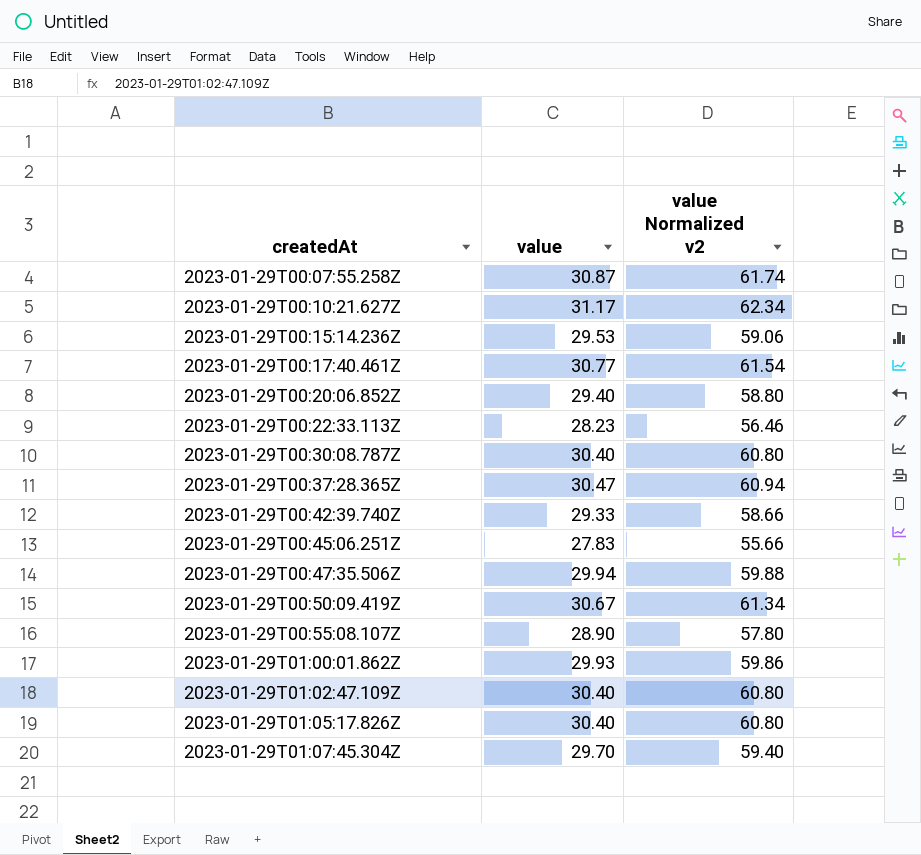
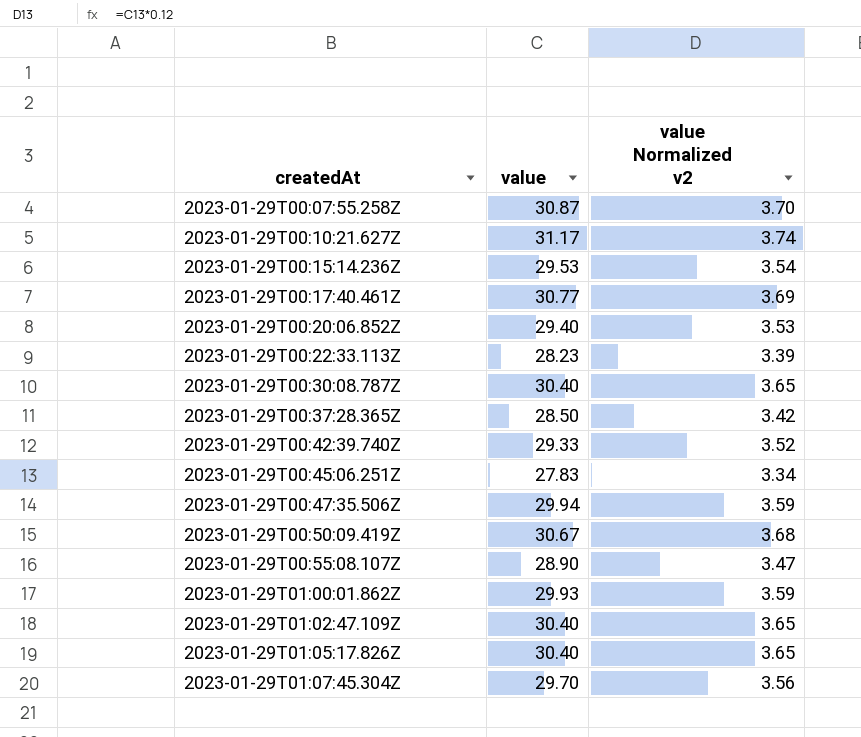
column value Normalized v2 | formula: [value] * 2 -> [value] * 0.12
2023-01-29T00:37:28.365Z | value: 30.47 -> 28.50

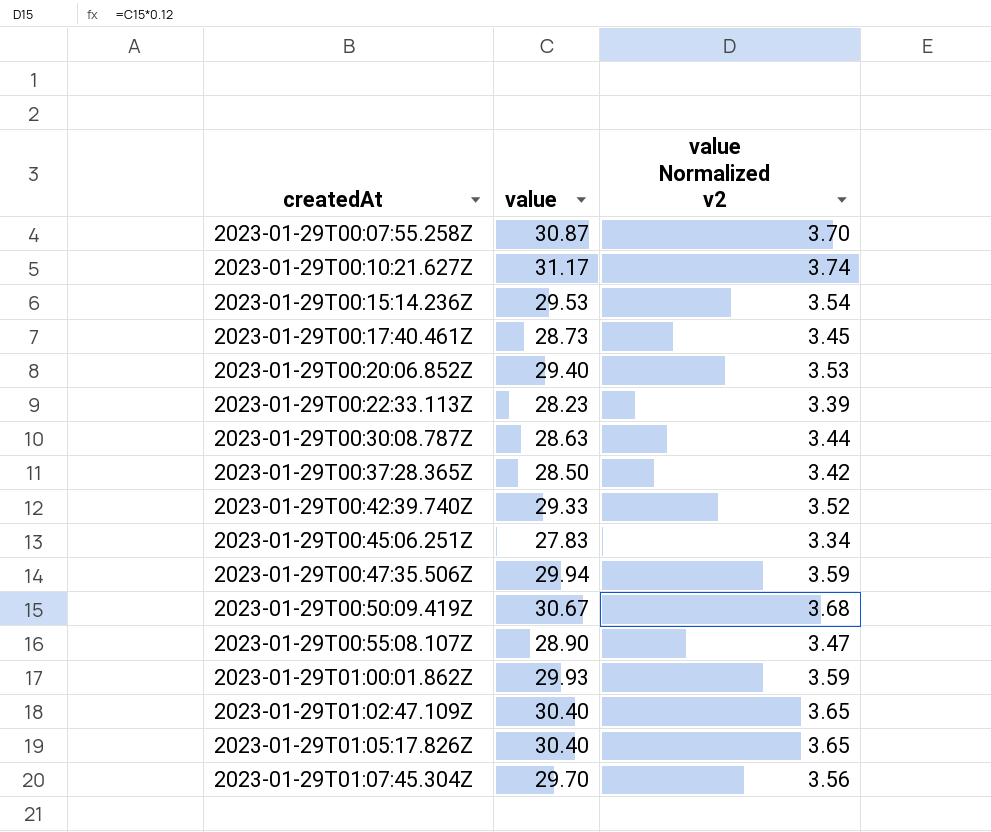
2023-01-29T00:17:40.461Z | value: 30.77 -> 28.73
2023-01-29T00:17:40.461Z | value Normalized v2: 3.69 -> 3.45
2023-01-29T00:30:08.787Z | value: 30.40 -> 28.63
2023-01-29T00:30:08.787Z | value Normalized v2: 3.65 -> 3.44

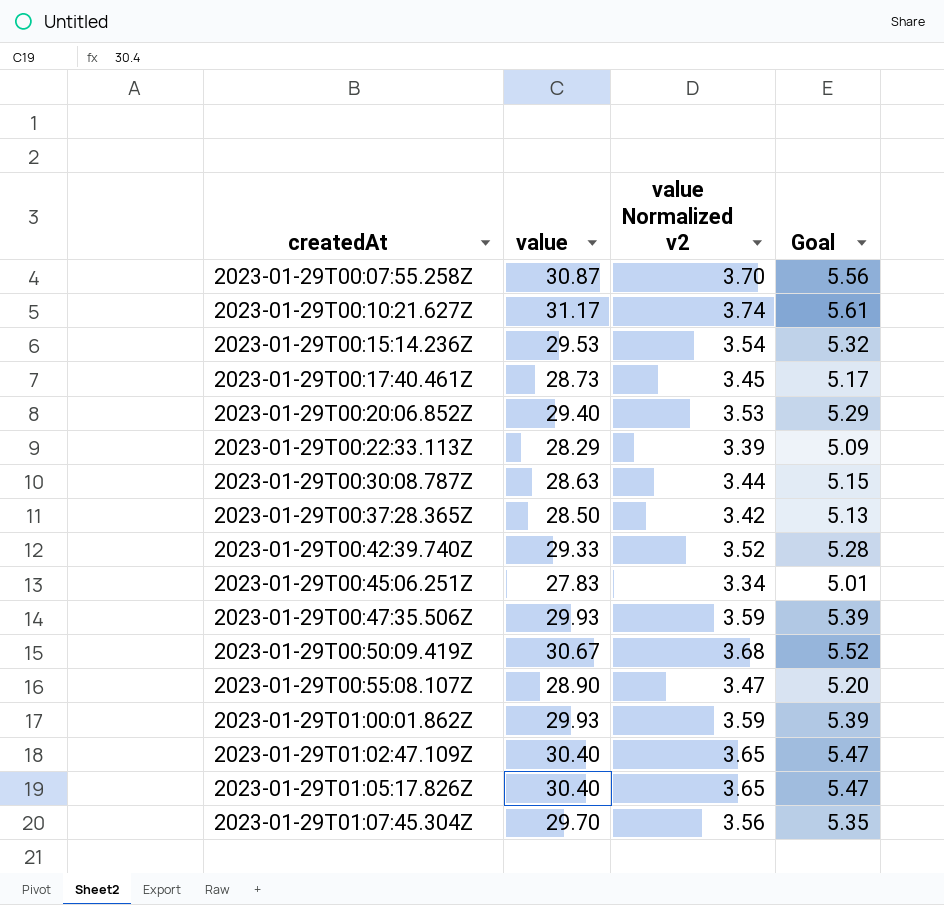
column Goal | formula: none -> [value] * 0.18
2023-01-29T00:22:33.113Z | value: 28.23 -> 28.29
2023-01-29T00:47:35.506Z | value: 29.94 -> 29.93

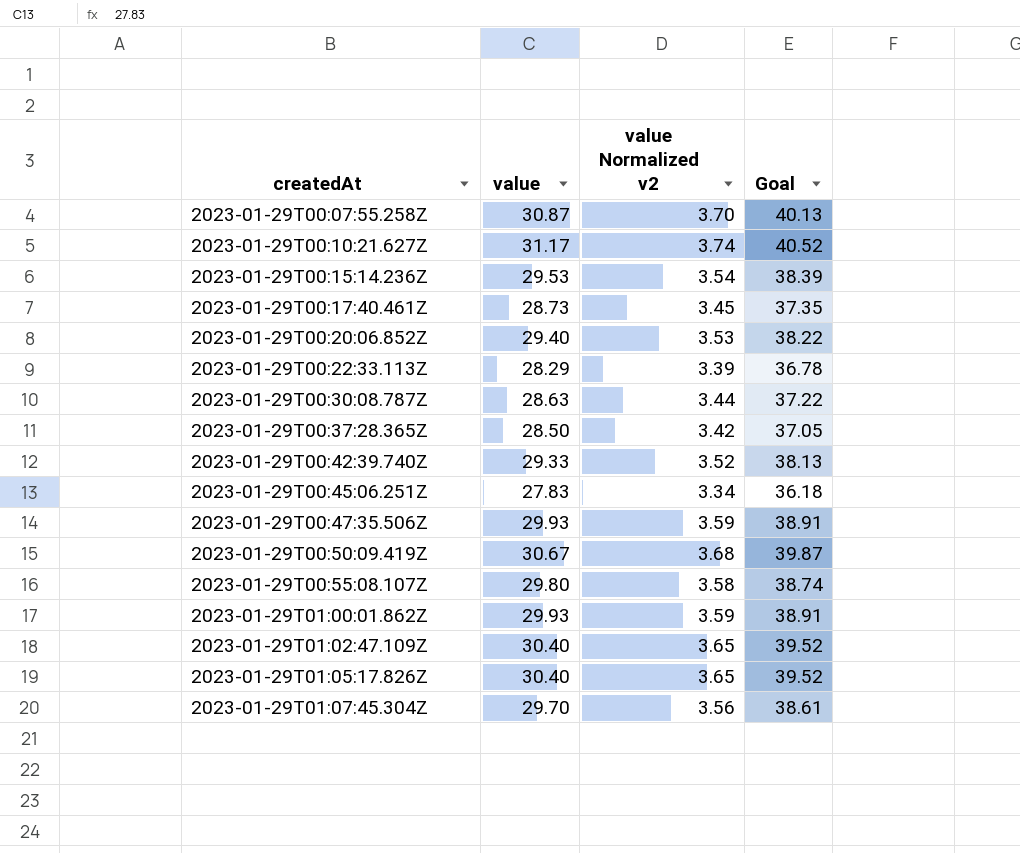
column Goal | formula: [value] * 0.18 -> [value] * 1.3
2023-01-29T00:55:08.107Z | value: 28.90 -> 29.80
2023-01-29T00:55:08.107Z | value Normalized v2: 3.47 -> 3.58

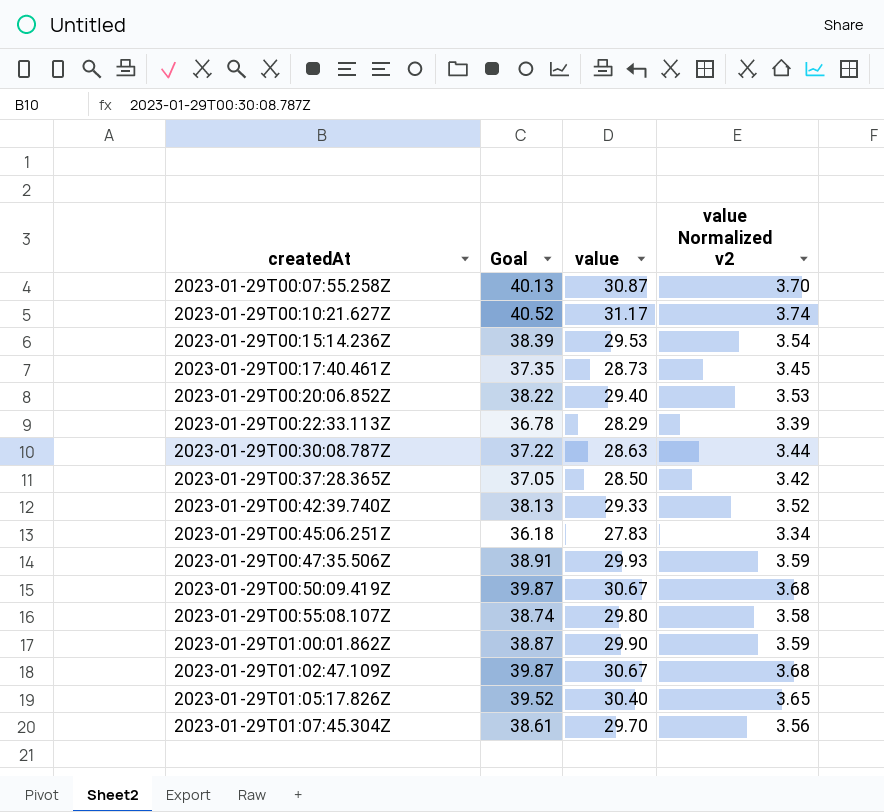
column Goal | position: 4 -> 2
2023-01-29T01:00:01.862Z | Goal: 38.91 -> 38.87
2023-01-29T01:00:01.862Z | value: 29.93 -> 29.90
2023-01-29T01:02:47.109Z | Goal: 39.52 -> 39.87
2023-01-29T01:02:47.109Z | value: 30.40 -> 30.67
2023-01-29T01:02:47.109Z | value Normalized v2: 3.65 -> 3.68

